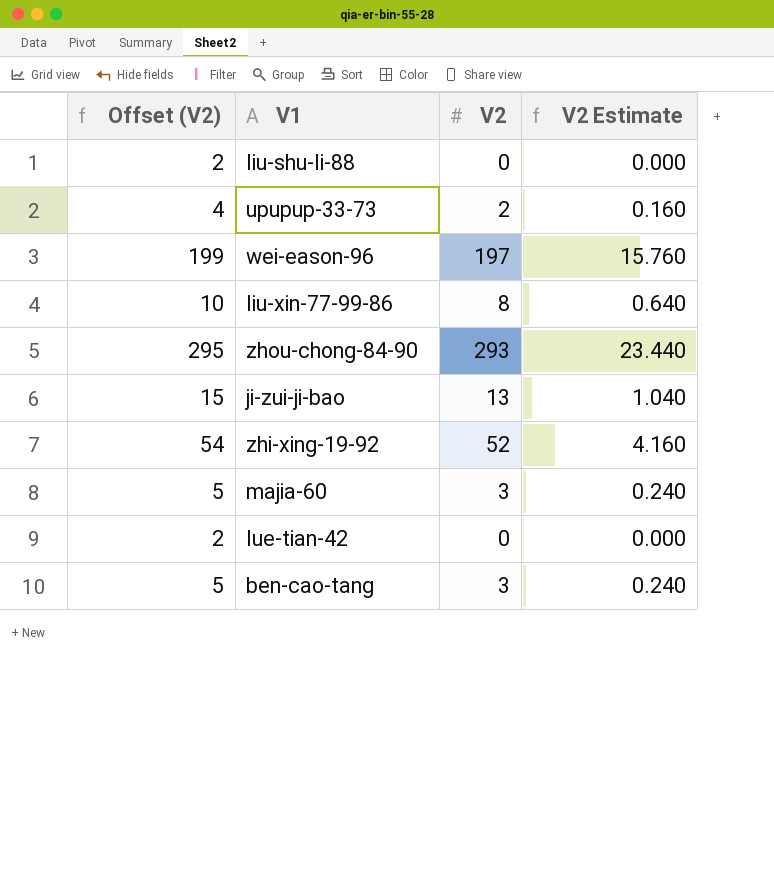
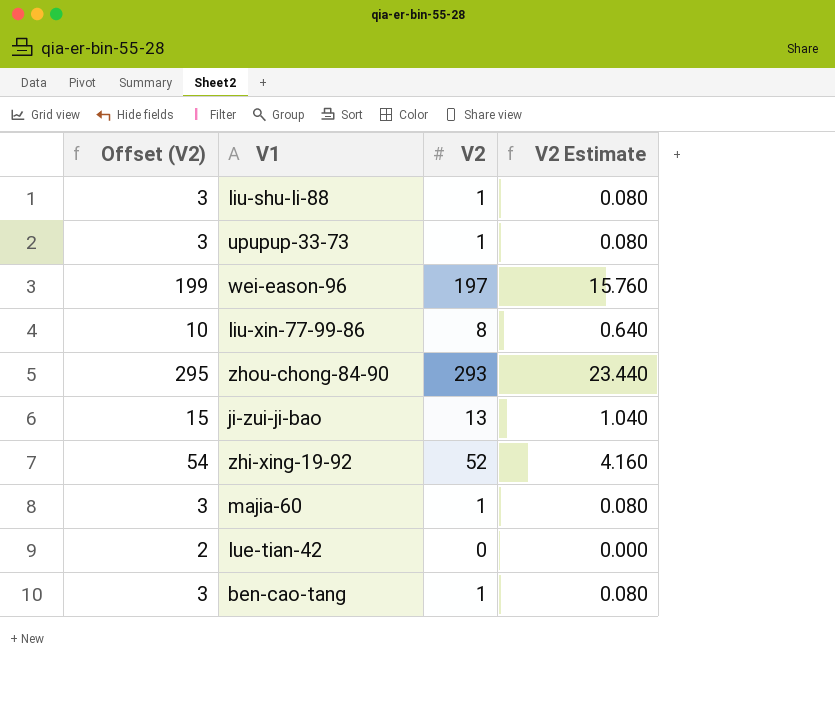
liu-shu-li-88 | Offset (V2): 2 -> 3
liu-shu-li-88 | V2: 0 -> 1
liu-shu-li-88 | V2 Estimate: 0.000 -> 0.080
upupup-33-73 | Offset (V2): 4 -> 3
upupup-33-73 | V2: 2 -> 1
upupup-33-73 | V2 Estimate: 0.160 -> 0.080
majia-60 | Offset (V2): 5 -> 3
majia-60 | V2: 3 -> 1
majia-60 | V2 Estimate: 0.240 -> 0.080
ben-cao-tang | Offset (V2): 5 -> 3
ben-cao-tang | V2: 3 -> 1
ben-cao-tang | V2 Estimate: 0.240 -> 0.080

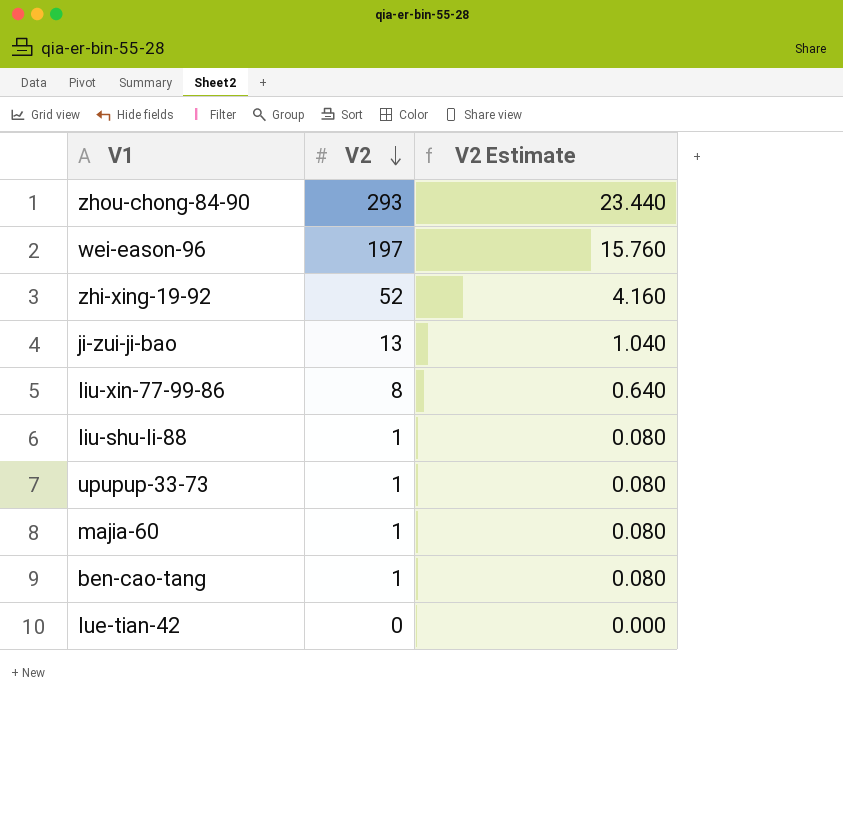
row order: none -> V2 descending
column Offset (V2) | formula: [V2] + 2 -> none

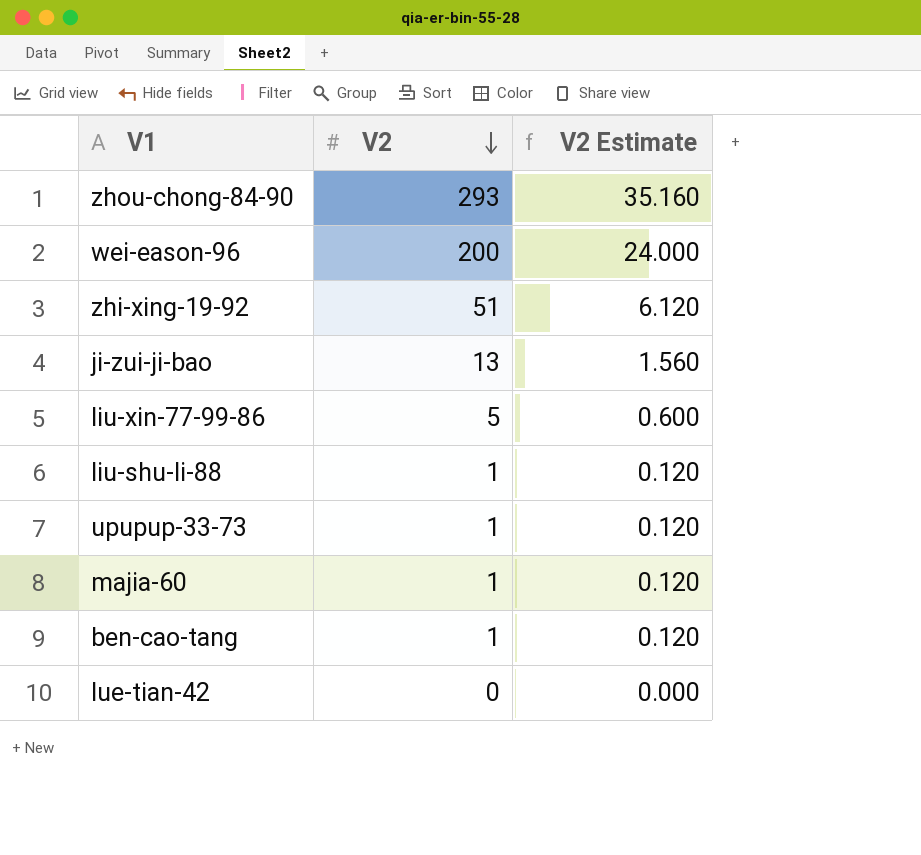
column V2 Estimate | formula: [V2] * 0.08 -> [V2] * 0.12
wei-eason-96 | V2: 197 -> 200
zhi-xing-19-92 | V2: 52 -> 51
liu-xin-77-99-86 | V2: 8 -> 5

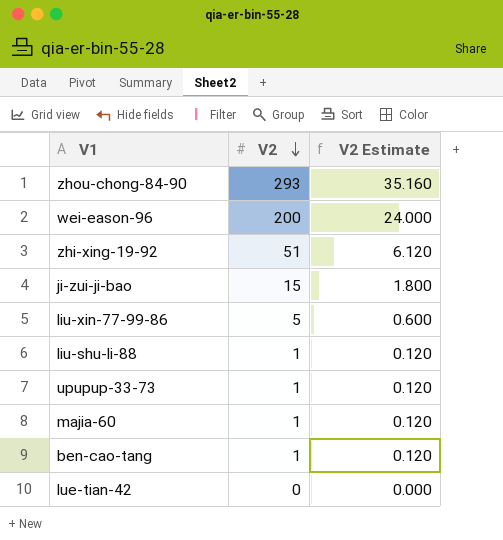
ji-zui-ji-bao | V2: 13 -> 15
ji-zui-ji-bao | V2 Estimate: 1.560 -> 1.800

